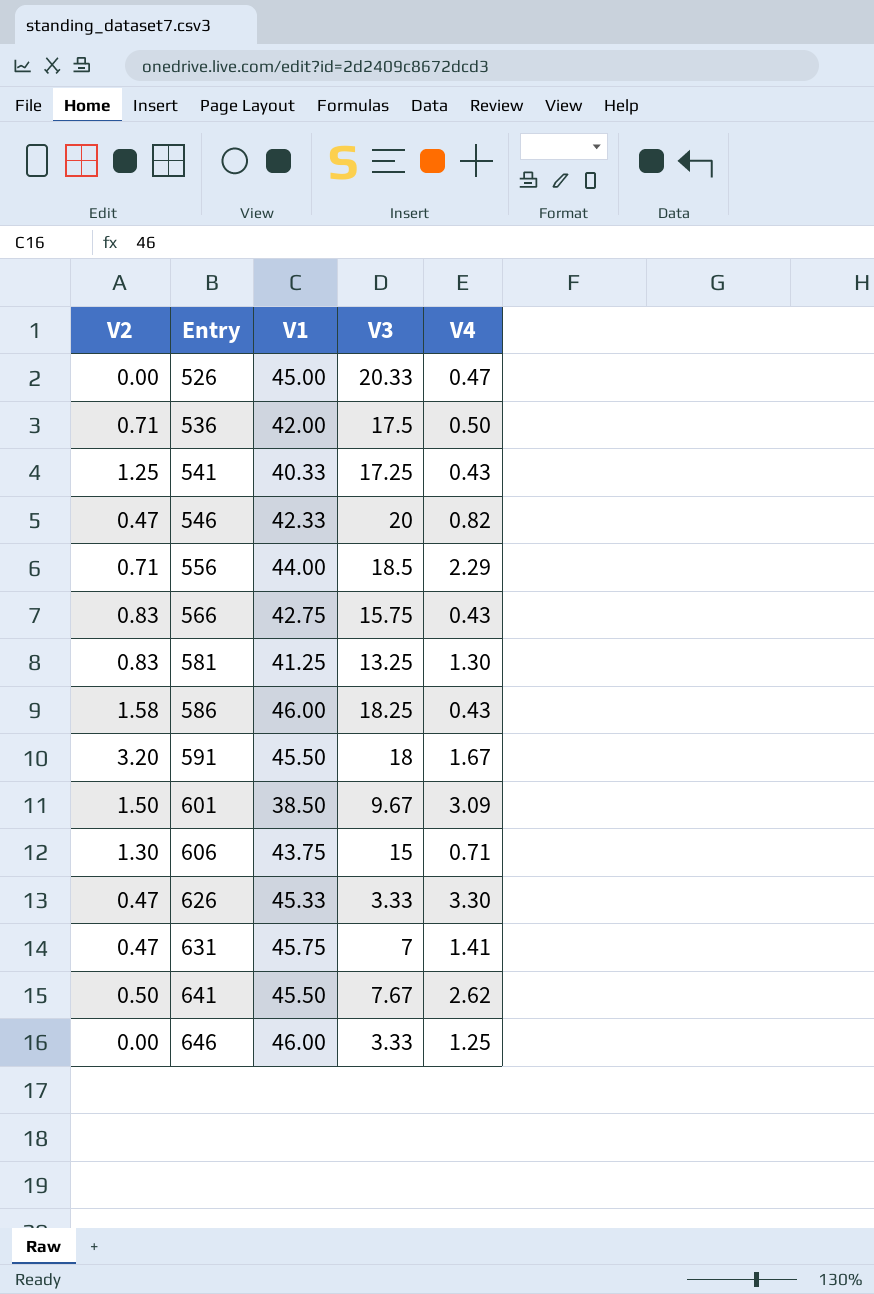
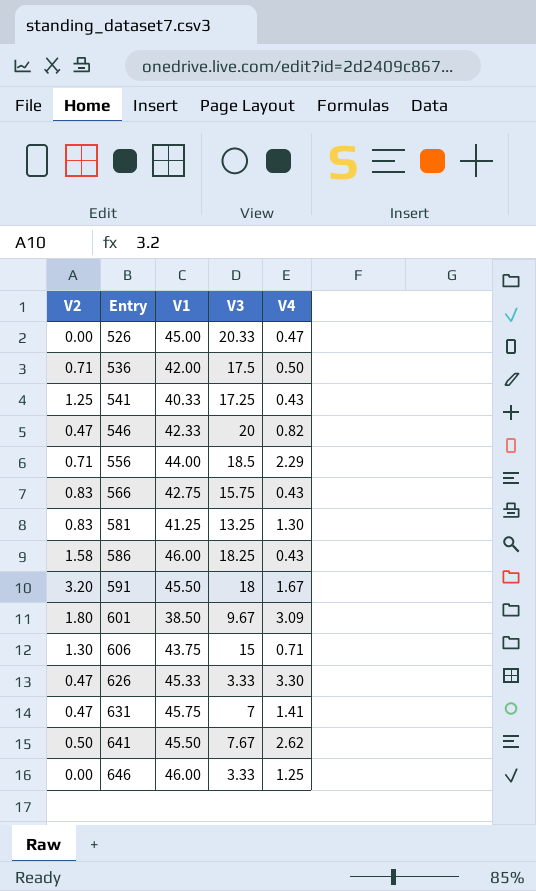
601 | V2: 1.50 -> 1.80

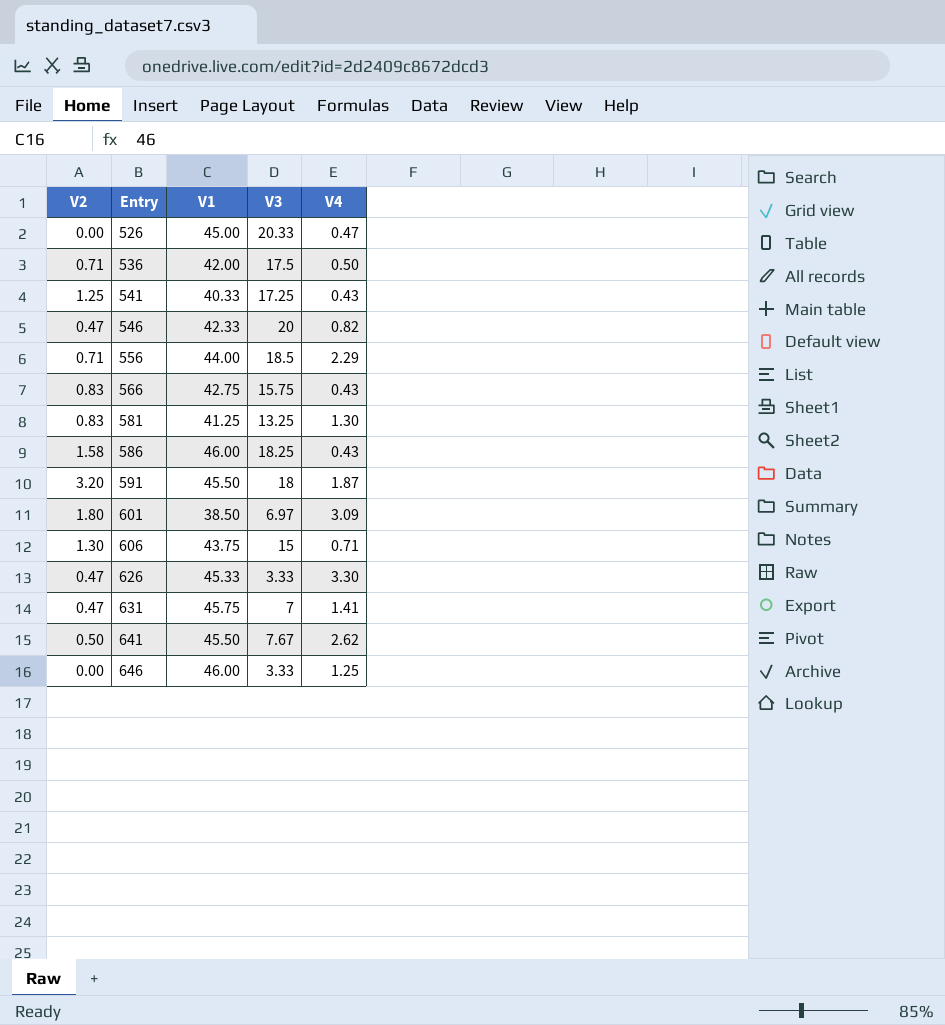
591 | V4: 1.67 -> 1.87
601 | V3: 9.67 -> 6.97

